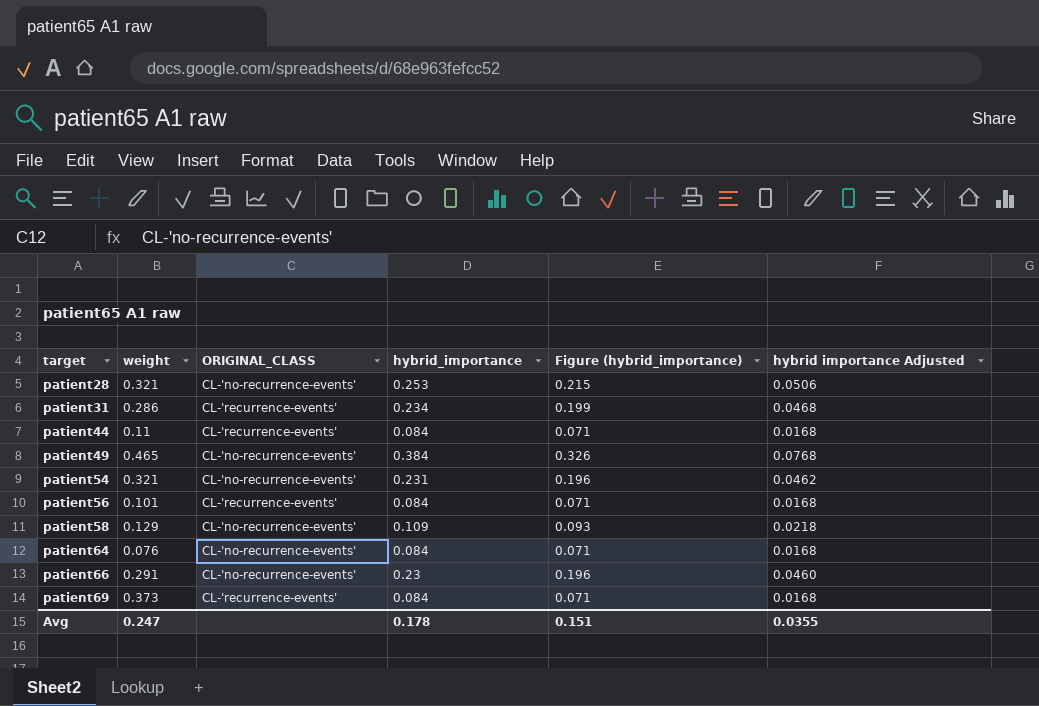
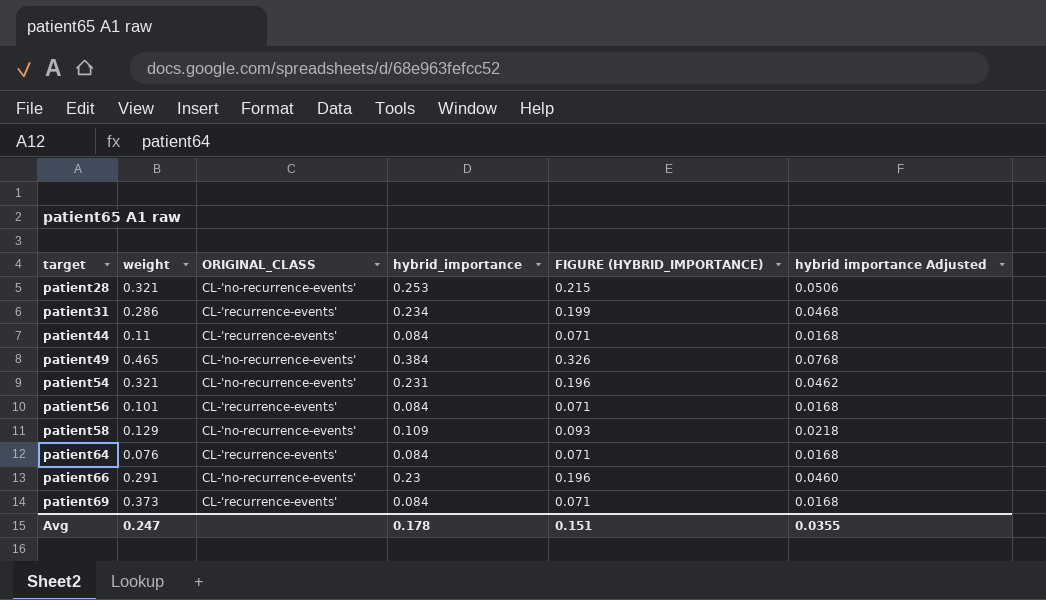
column name: Figure (hybrid_importance) -> FIGURE (HYBRID_IMPORTANCE)
patient64 | ORIGINAL_CLASS: CL-'no-recurrence-events' -> CL-'recurrence-events'

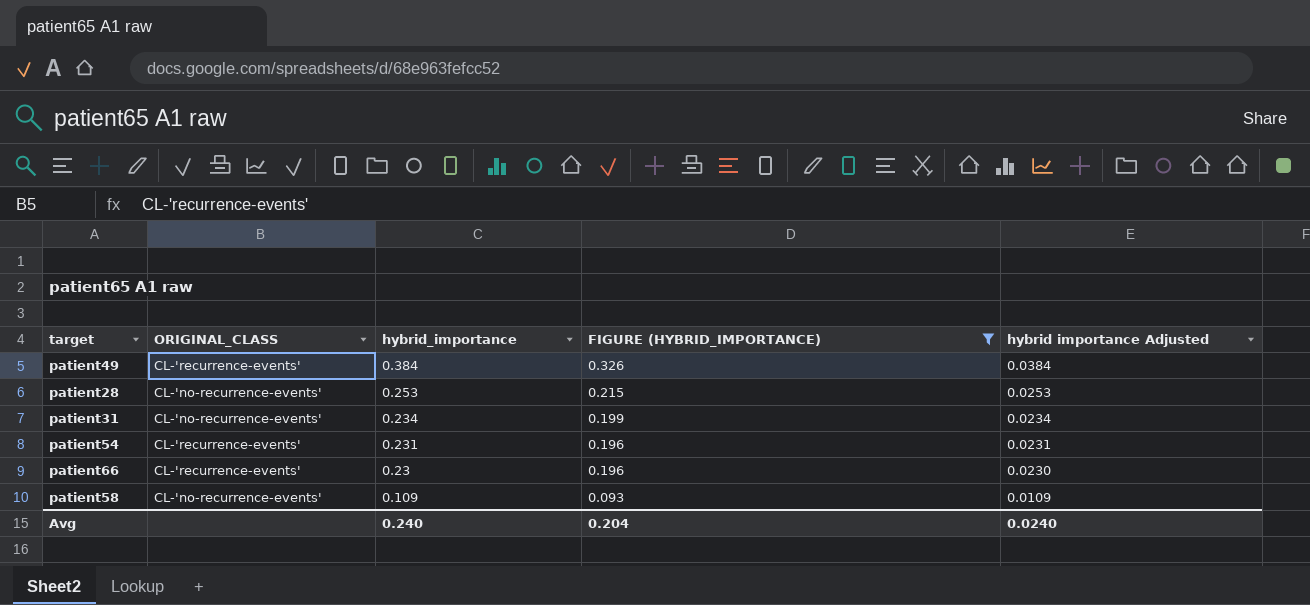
filter: none -> FIGURE (HYBRID_IMPORTANCE) != 0.071
row order: target ascending -> hybrid_importance descending
column weight | position: 2 -> none
column hybrid importance Adjusted | formula: [hybrid_importance] * 0.2 -> [hybrid_importance] * 0.1
patient49 | ORIGINAL_CLASS: CL-'no-recurrence-events' -> CL-'recurrence-events'
patient31 | ORIGINAL_CLASS: CL-'recurrence-events' -> CL-'no-recurrence-events'
patient54 | ORIGINAL_CLASS: CL-'no-recurrence-events' -> CL-'recurrence-events'
patient66 | ORIGINAL_CLASS: CL-'no-recurrence-events' -> CL-'recurrence-events'
Avg | hybrid_importance: 0.178 -> 0.240
Avg | FIGURE (HYBRID_IMPORTANCE): 0.151 -> 0.204
Avg | hybrid importance Adjusted: 0.0355 -> 0.0240

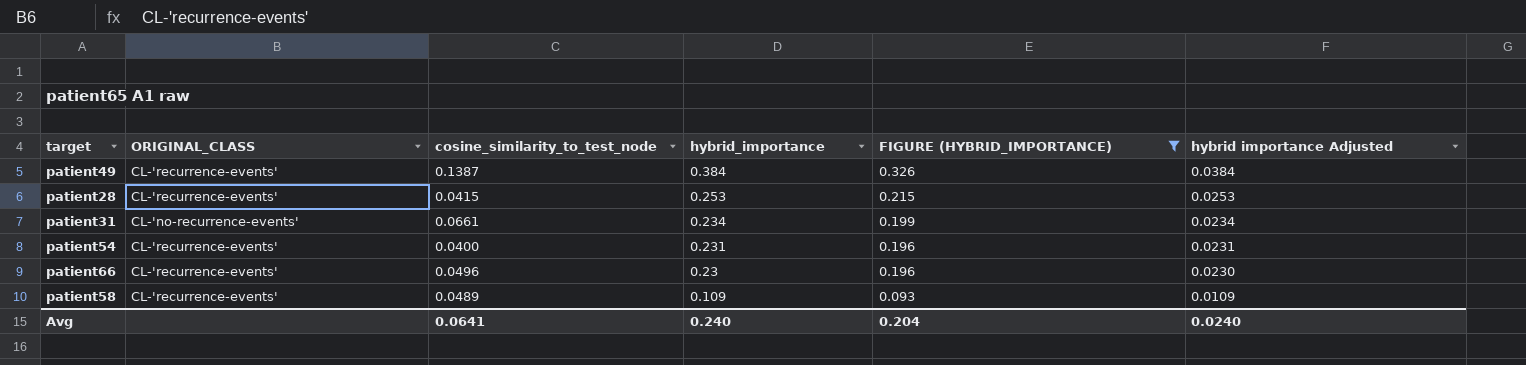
column cosine_similarity_to_test_node | position: none -> 3
patient28 | ORIGINAL_CLASS: CL-'no-recurrence-events' -> CL-'recurrence-events'
patient58 | ORIGINAL_CLASS: CL-'no-recurrence-events' -> CL-'recurrence-events'

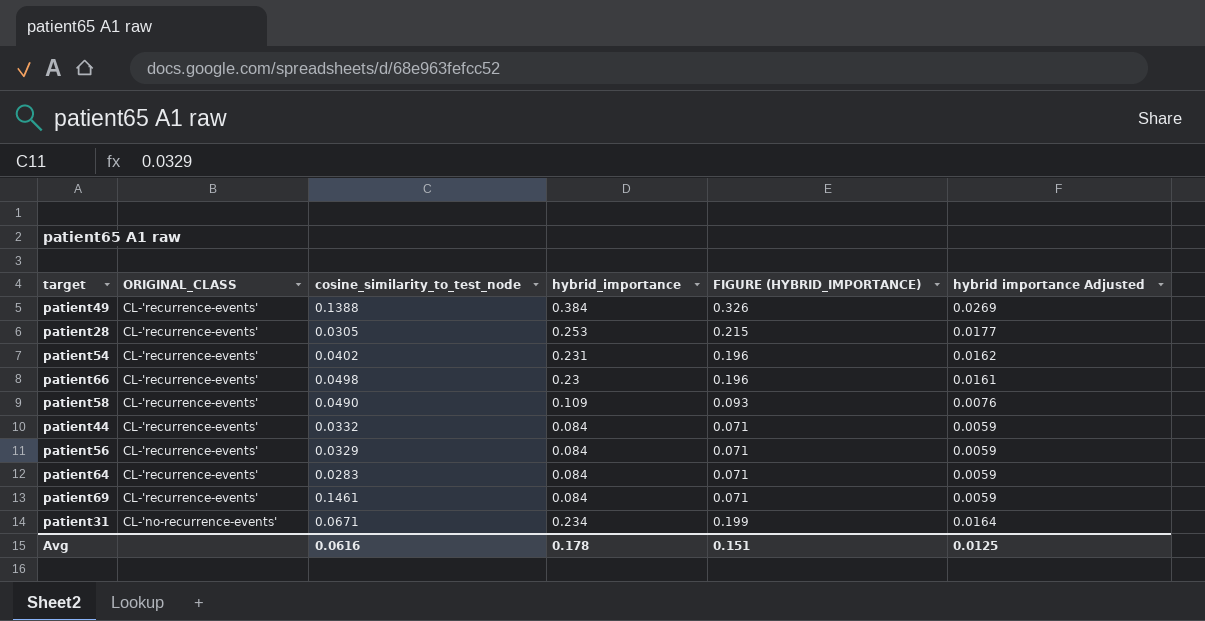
filter: FIGURE (HYBRID_IMPORTANCE) != 0.071 -> none
row order: hybrid_importance descending -> ORIGINAL_CLASS descending
column hybrid importance Adjusted | formula: [hybrid_importance] * 0.1 -> [hybrid_importance] * 0.07
patient49 | cosine_similarity_to_test_node: 0.1387 -> 0.1388
patient28 | cosine_similarity_to_test_node: 0.0415 -> 0.0305
patient54 | cosine_similarity_to_test_node: 0.0400 -> 0.0402
patient66 | cosine_similarity_to_test_node: 0.0496 -> 0.0498
patient58 | cosine_similarity_to_test_node: 0.0489 -> 0.0490
patient31 | cosine_similarity_to_test_node: 0.0661 -> 0.0671
Avg | cosine_similarity_to_test_node: 0.0641 -> 0.0616
Avg | hybrid_importance: 0.240 -> 0.178
Avg | FIGURE (HYBRID_IMPORTANCE): 0.204 -> 0.151
Avg | hybrid importance Adjusted: 0.0240 -> 0.0125

